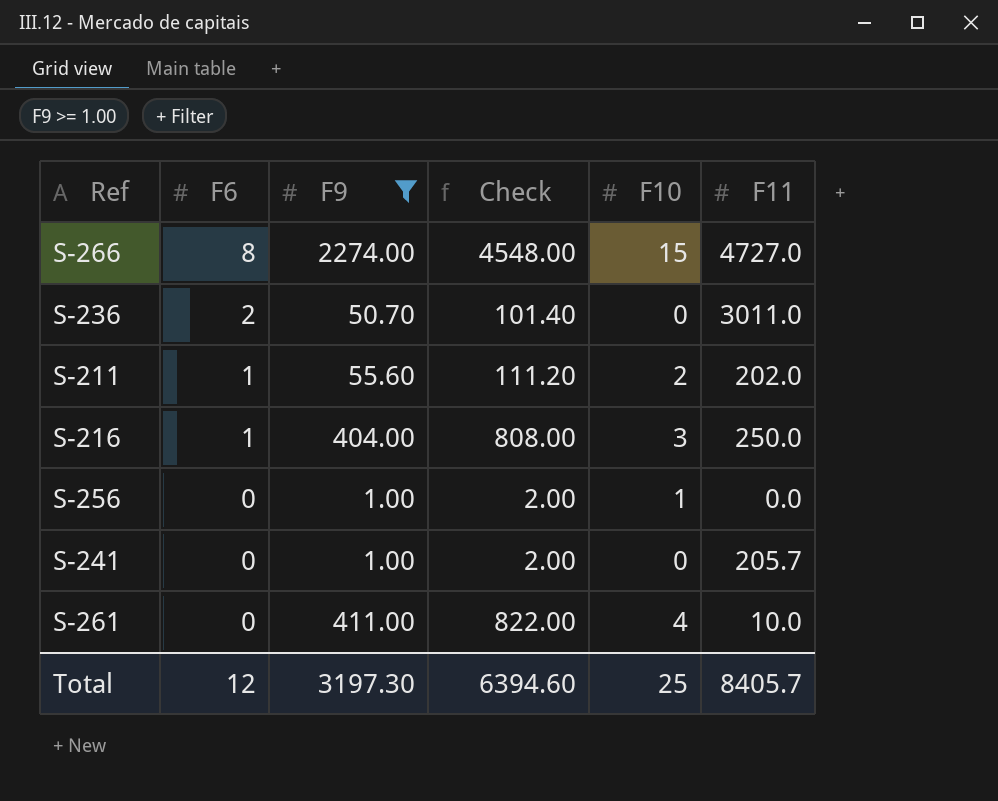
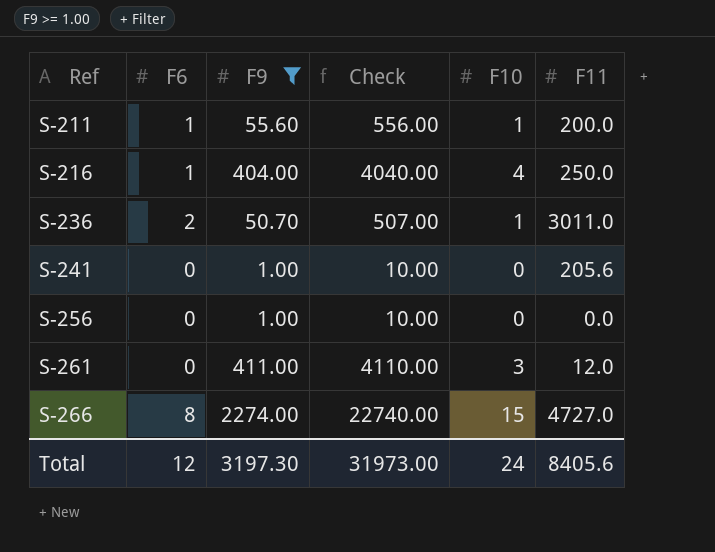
row order: F6 descending -> Ref ascending
column Check | formula: [F9] * 2 -> [F9] * 10
S-211 | F10: 2 -> 1
S-211 | F11: 202.0 -> 200.0
S-216 | F10: 3 -> 4
S-236 | F10: 0 -> 1
S-241 | F11: 205.7 -> 205.6
S-256 | F10: 1 -> 0
S-261 | F10: 4 -> 3
S-261 | F11: 10.0 -> 12.0
Total | Check: 6394.60 -> 31973.00
Total | F10: 25 -> 24
Total | F11: 8405.7 -> 8405.6

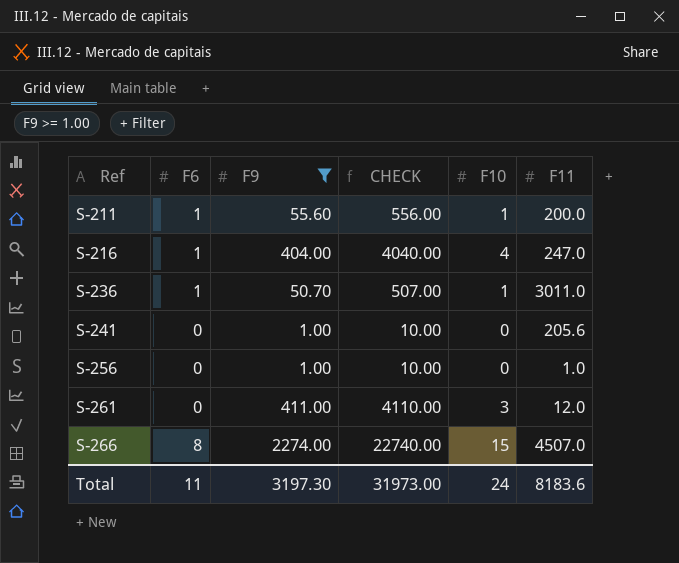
column name: Check -> CHECK
S-216 | F11: 250.0 -> 247.0
S-236 | F6: 2 -> 1
S-256 | F11: 0.0 -> 1.0
S-266 | F11: 4727.0 -> 4507.0
Total | F6: 12 -> 11
Total | F11: 8405.6 -> 8183.6

